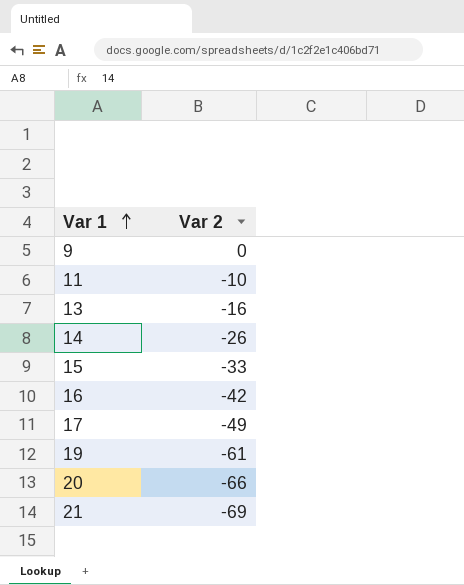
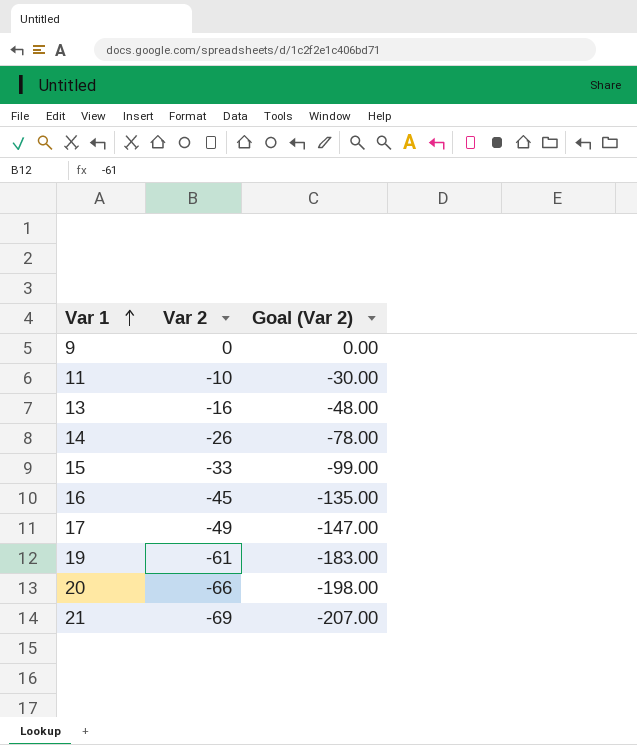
column Goal (Var 2) | formula: none -> [Var 2] * 3
16 | Var 2: -42 -> -45

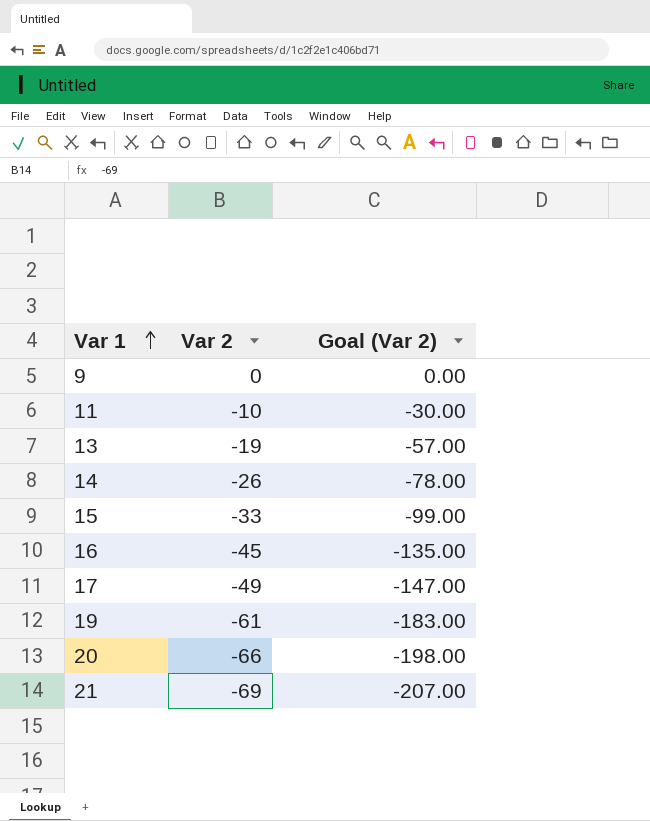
13 | Var 2: -16 -> -19
13 | Goal (Var 2): -48.00 -> -57.00

